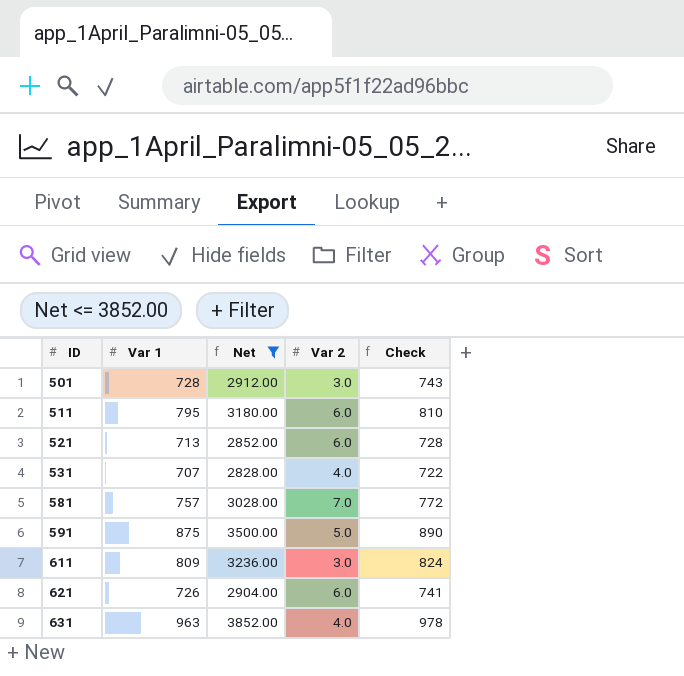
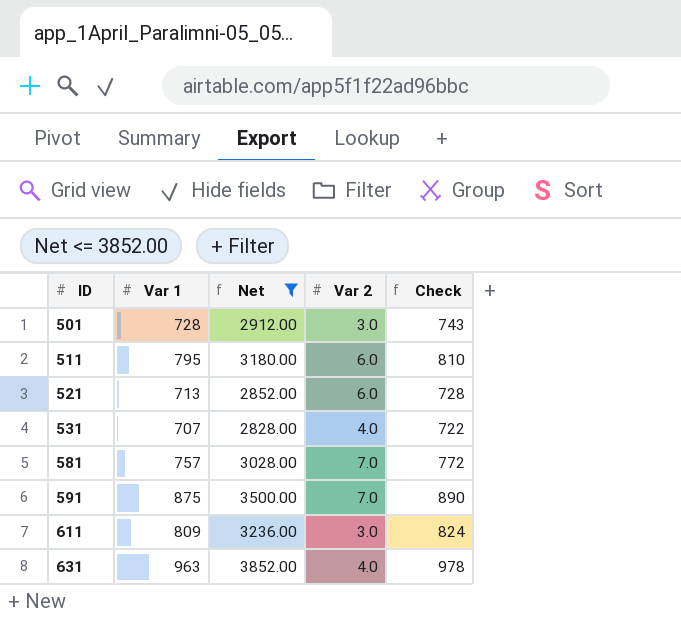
row 621: 726 | 2904.00 | 6.0 | 741 -> none
591 | Var 2: 5.0 -> 7.0

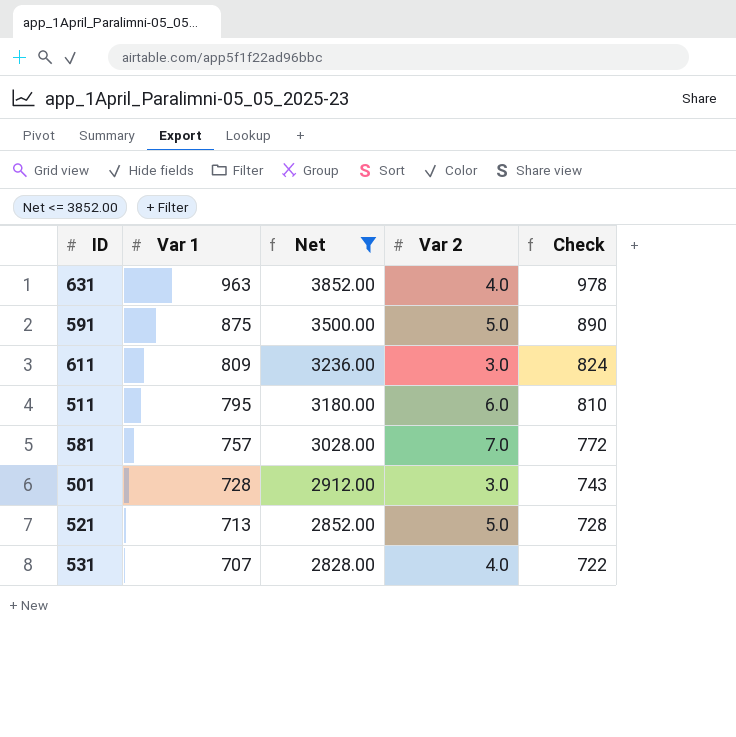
row order: ID ascending -> Var 1 descending
591 | Var 2: 7.0 -> 5.0
521 | Var 2: 6.0 -> 5.0

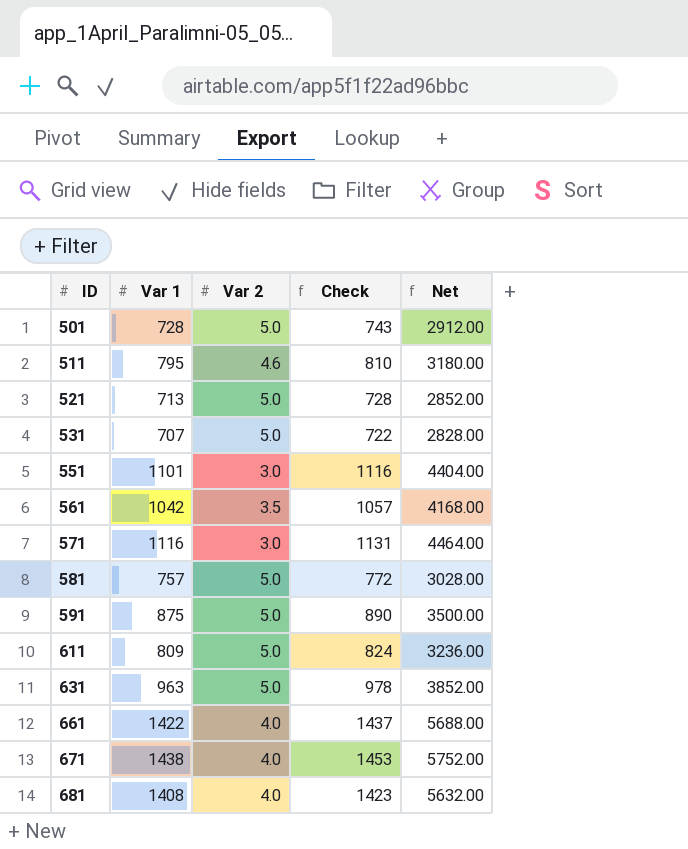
filter: Net <= 3852.00 -> none
row order: Var 1 descending -> ID ascending
column Net | position: 3 -> 5
501 | Var 2: 3.0 -> 5.0
511 | Var 2: 6.0 -> 4.6
531 | Var 2: 4.0 -> 5.0
581 | Var 2: 7.0 -> 5.0
611 | Var 2: 3.0 -> 5.0
631 | Var 2: 4.0 -> 5.0

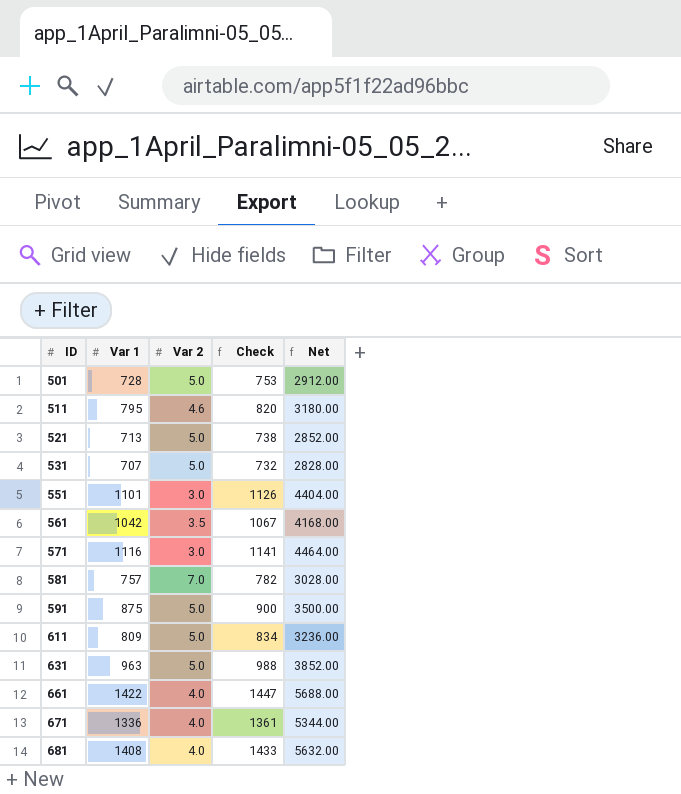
column Check | formula: [Var 1] + 15 -> [Var 1] + 25
581 | Var 2: 5.0 -> 7.0
671 | Var 1: 1438 -> 1336
671 | Net: 5752.00 -> 5344.00

